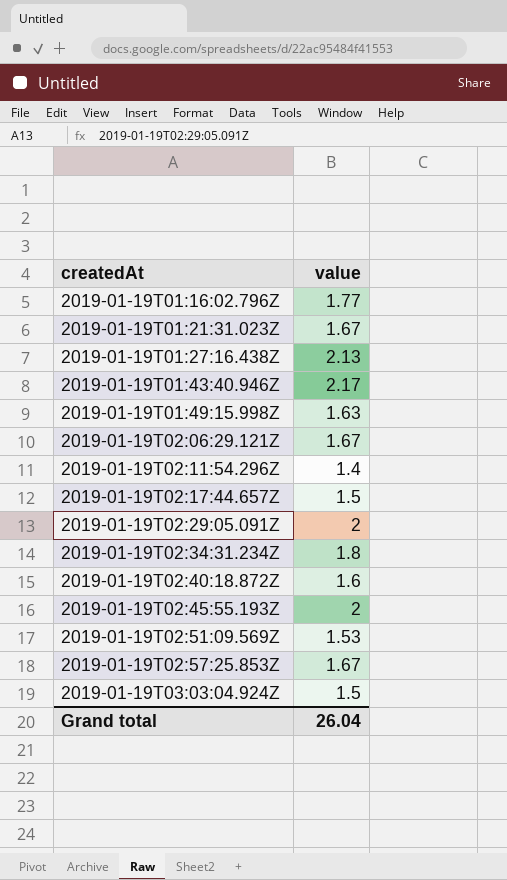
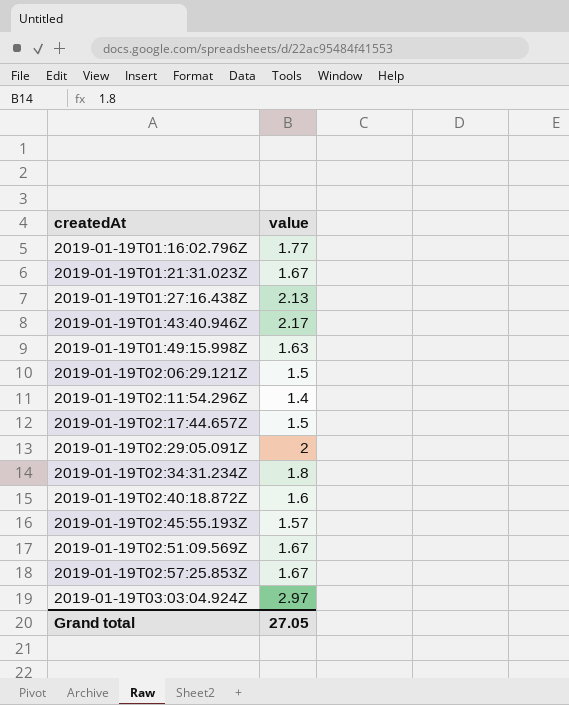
2019-01-19T02:06:29.121Z | value: 1.67 -> 1.5
2019-01-19T02:45:55.193Z | value: 2 -> 1.57
2019-01-19T02:51:09.569Z | value: 1.53 -> 1.67
2019-01-19T03:03:04.924Z | value: 1.5 -> 2.97
Grand total | value: 26.04 -> 27.05

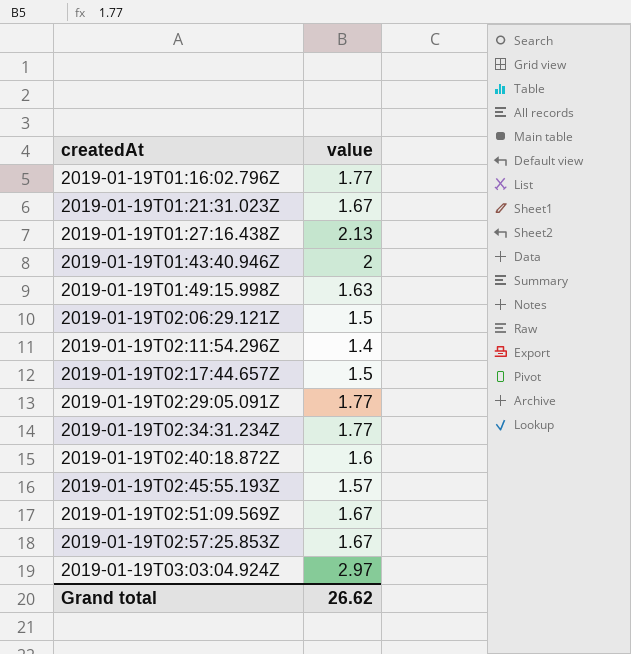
2019-01-19T01:43:40.946Z | value: 2.17 -> 2
2019-01-19T02:29:05.091Z | value: 2 -> 1.77
2019-01-19T02:34:31.234Z | value: 1.8 -> 1.77
Grand total | value: 27.05 -> 26.62

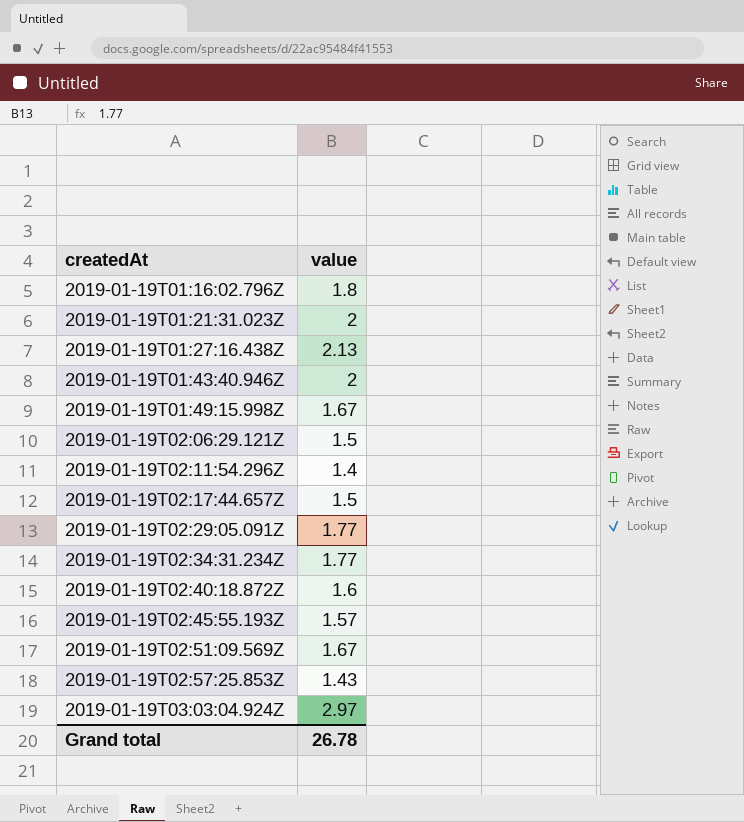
2019-01-19T01:16:02.796Z | value: 1.77 -> 1.8
2019-01-19T01:21:31.023Z | value: 1.67 -> 2
2019-01-19T01:49:15.998Z | value: 1.63 -> 1.67
2019-01-19T02:57:25.853Z | value: 1.67 -> 1.43
Grand total | value: 26.62 -> 26.78

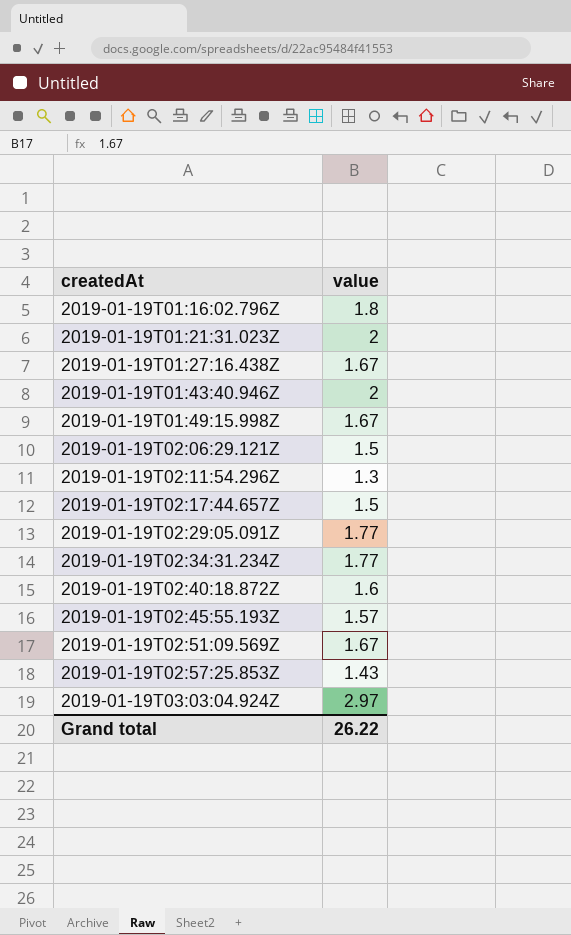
2019-01-19T01:27:16.438Z | value: 2.13 -> 1.67
2019-01-19T02:11:54.296Z | value: 1.4 -> 1.3
Grand total | value: 26.78 -> 26.22

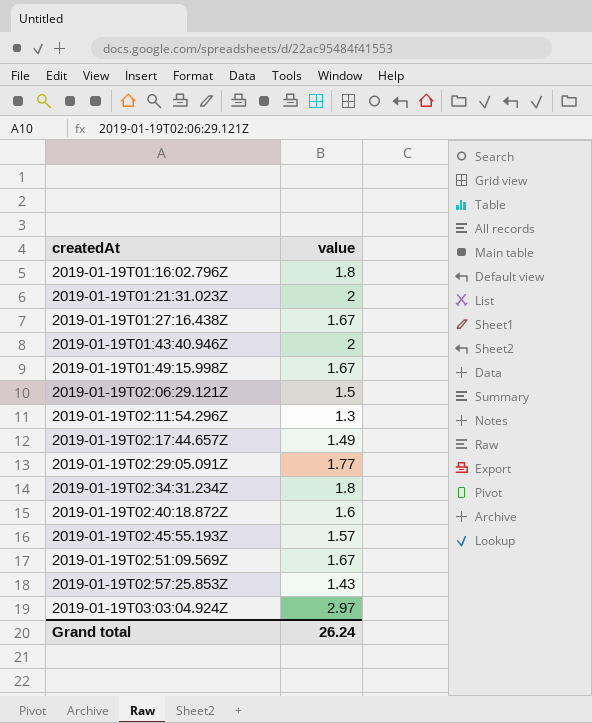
2019-01-19T02:17:44.657Z | value: 1.5 -> 1.49
2019-01-19T02:34:31.234Z | value: 1.77 -> 1.8
Grand total | value: 26.22 -> 26.24

